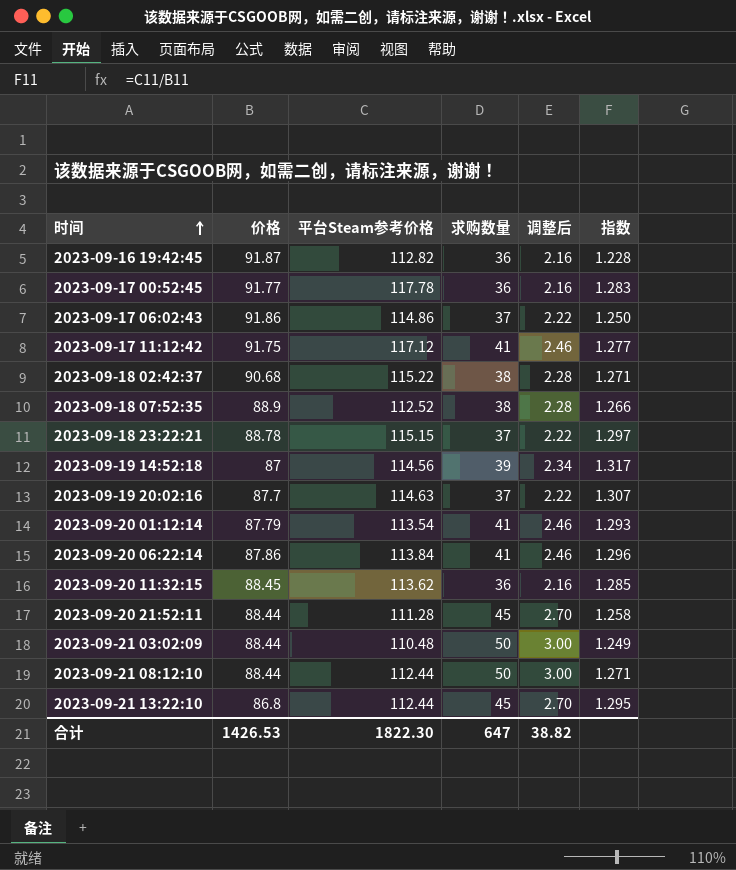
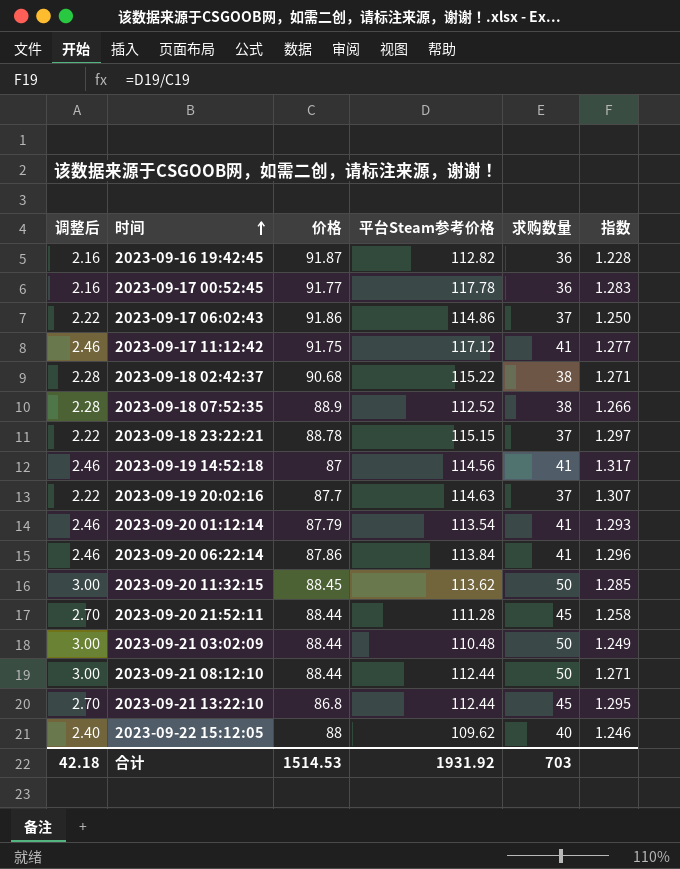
column 调整后 | position: 5 -> 1
2023-09-19 14:52:18 | 调整后: 2.34 -> 2.46
2023-09-19 14:52:18 | 求购数量: 39 -> 41
2023-09-20 11:32:15 | 调整后: 2.16 -> 3.00
2023-09-20 11:32:15 | 求购数量: 36 -> 50
row 2023-09-22 15:12:05: none -> 2.40 | 88 | 109.62 | 40 | 1.246
合计 | 调整后: 38.82 -> 42.18
合计 | 价格: 1426.53 -> 1514.53
合计 | 平台Steam参考价格: 1822.30 -> 1931.92
合计 | 求购数量: 647 -> 703

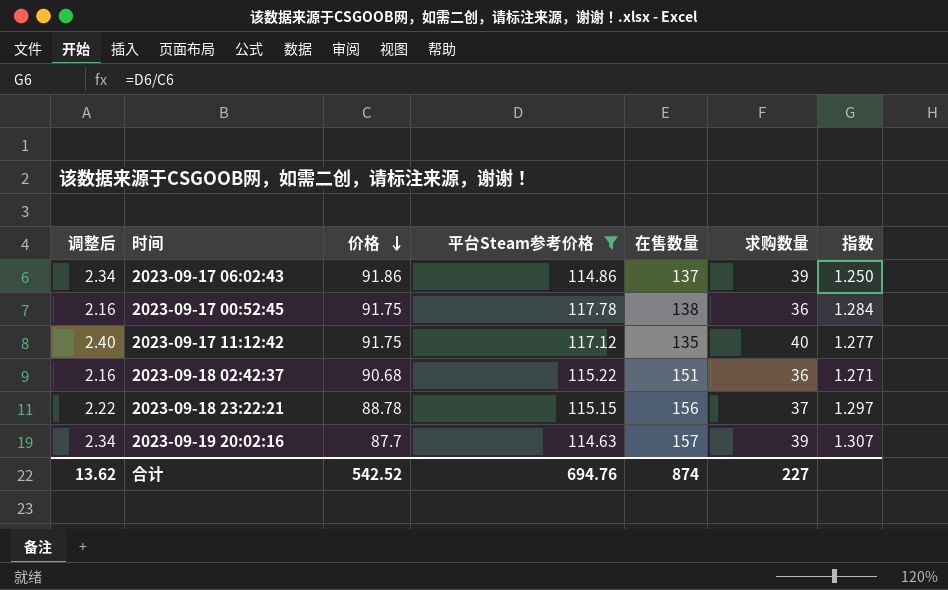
filter: none -> 平台Steam参考价格 >= 114.63
row order: 时间 ascending -> 价格 descending
column 在售数量 | position: none -> 5
2023-09-17 06:02:43 | 调整后: 2.22 -> 2.34
2023-09-17 06:02:43 | 求购数量: 37 -> 39
2023-09-17 00:52:45 | 价格: 91.77 -> 91.75
2023-09-17 00:52:45 | 指数: 1.283 -> 1.284
2023-09-17 11:12:42 | 调整后: 2.46 -> 2.40
2023-09-17 11:12:42 | 求购数量: 41 -> 40
2023-09-18 02:42:37 | 调整后: 2.28 -> 2.16
2023-09-18 02:42:37 | 求购数量: 38 -> 36
2023-09-19 20:02:16 | 调整后: 2.22 -> 2.34
2023-09-19 20:02:16 | 求购数量: 37 -> 39
合计 | 调整后: 42.18 -> 13.62
合计 | 价格: 1514.53 -> 542.52
合计 | 平台Steam参考价格: 1931.92 -> 694.76
合计 | 求购数量: 703 -> 227

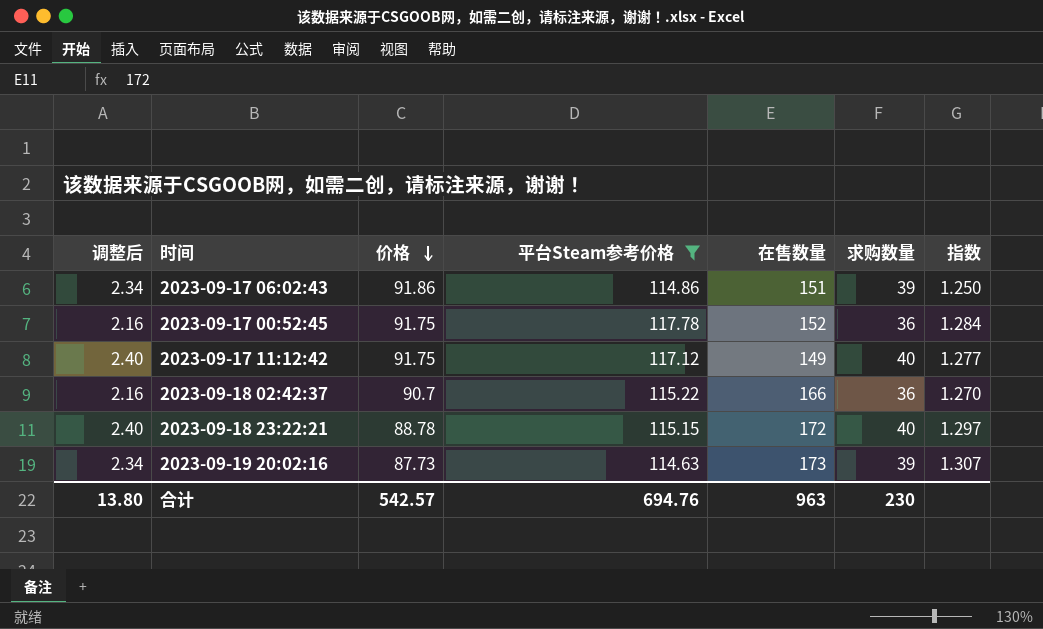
2023-09-17 06:02:43 | 在售数量: 137 -> 151
2023-09-17 00:52:45 | 在售数量: 138 -> 152
2023-09-17 11:12:42 | 在售数量: 135 -> 149
2023-09-18 02:42:37 | 价格: 90.68 -> 90.7
2023-09-18 02:42:37 | 在售数量: 151 -> 166
2023-09-18 02:42:37 | 指数: 1.271 -> 1.270
2023-09-18 23:22:21 | 调整后: 2.22 -> 2.40
2023-09-18 23:22:21 | 在售数量: 156 -> 172
2023-09-18 23:22:21 | 求购数量: 37 -> 40
2023-09-19 20:02:16 | 价格: 87.7 -> 87.73
2023-09-19 20:02:16 | 在售数量: 157 -> 173
合计 | 调整后: 13.62 -> 13.80
合计 | 价格: 542.52 -> 542.57
合计 | 在售数量: 874 -> 963
合计 | 求购数量: 227 -> 230

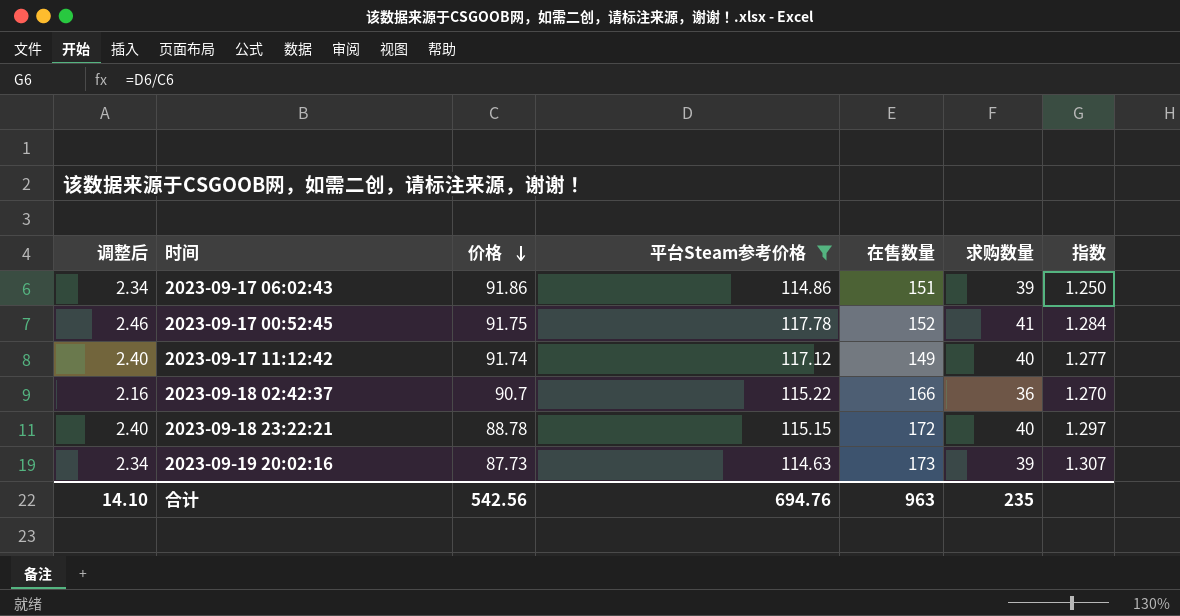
2023-09-17 00:52:45 | 调整后: 2.16 -> 2.46
2023-09-17 00:52:45 | 求购数量: 36 -> 41
2023-09-17 11:12:42 | 价格: 91.75 -> 91.74
合计 | 调整后: 13.80 -> 14.10
合计 | 价格: 542.57 -> 542.56
合计 | 求购数量: 230 -> 235

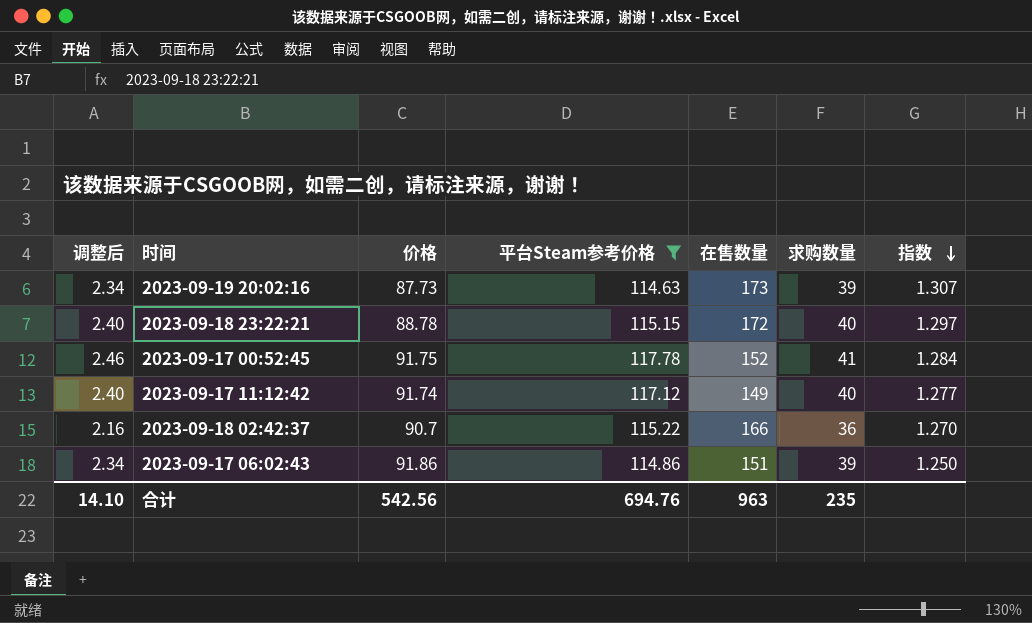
row order: 价格 descending -> 指数 descending

